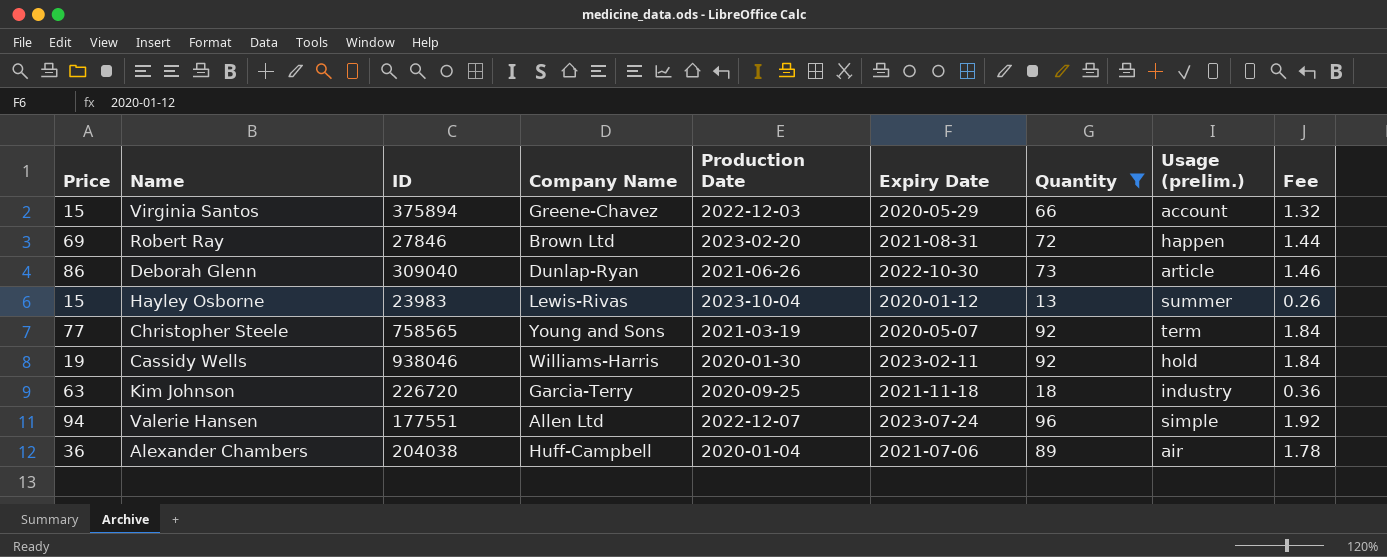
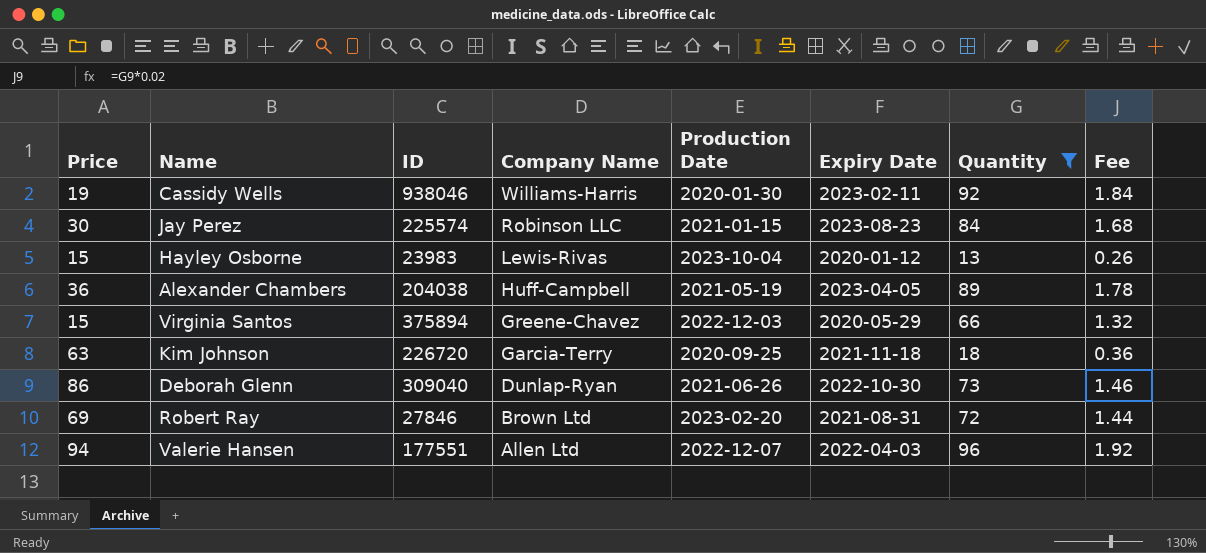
row order: none -> Company Name descending
column Usage (prelim.) | position: 8 -> none
row Christopher Steele: 77 | 758565 | Young and Sons | 2021-03-19 | 2020-05-07 | 92 | term | 1.84 -> none
row Jay Perez: none -> 30 | 225574 | Robinson LLC | 2021-01-15 | 2023-08-23 | 84 | 1.68
Alexander Chambers | Production Date: 2020-01-04 -> 2021-05-19
Alexander Chambers | Expiry Date: 2021-07-06 -> 2023-04-05
Valerie Hansen | Expiry Date: 2023-07-24 -> 2022-04-03

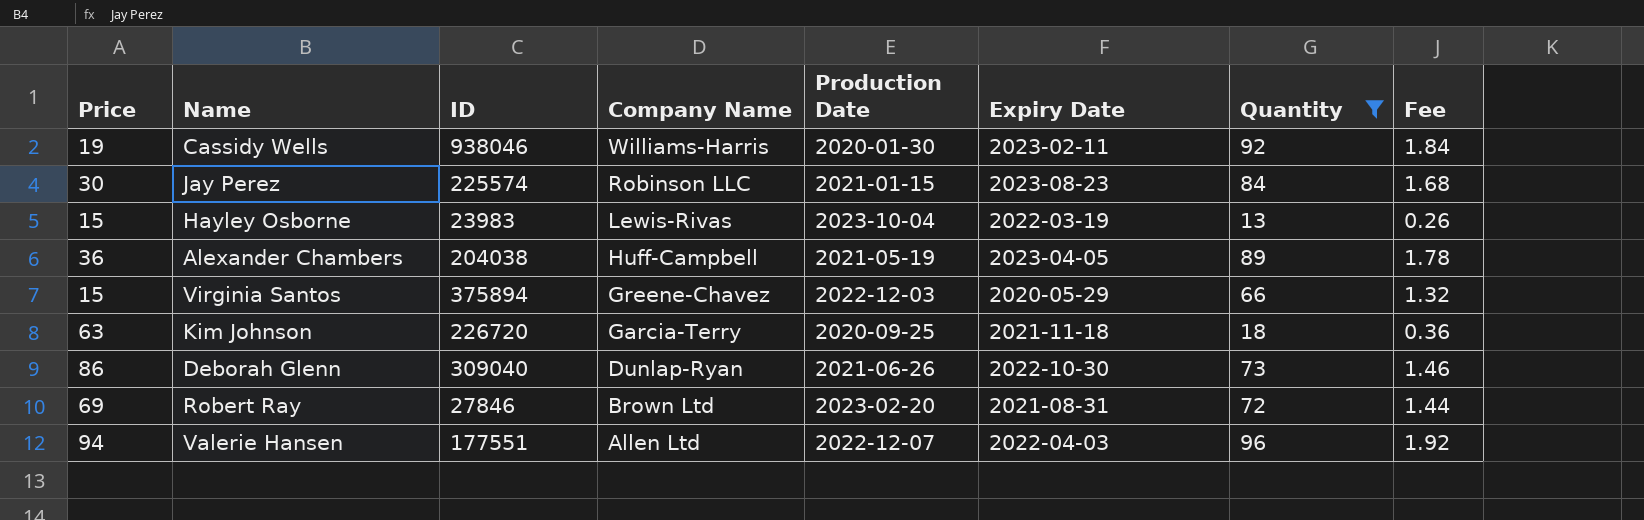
Hayley Osborne | Expiry Date: 2020-01-12 -> 2022-03-19

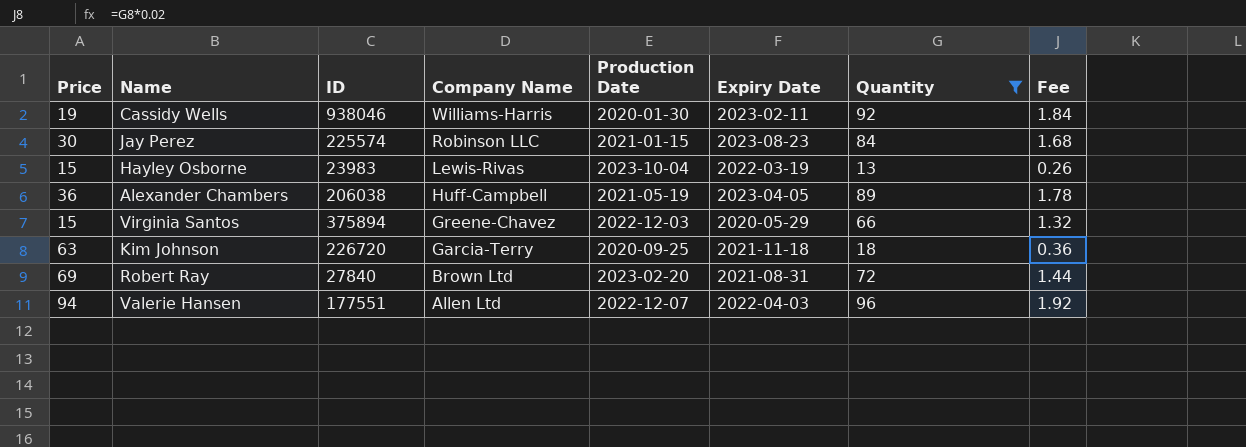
row Deborah Glenn: 86 | 309040 | Dunlap-Ryan | 2021-06-26 | 2022-10-30 | 73 | 1.46 -> none
Alexander Chambers | ID: 204038 -> 206038
Robert Ray | ID: 27846 -> 27840

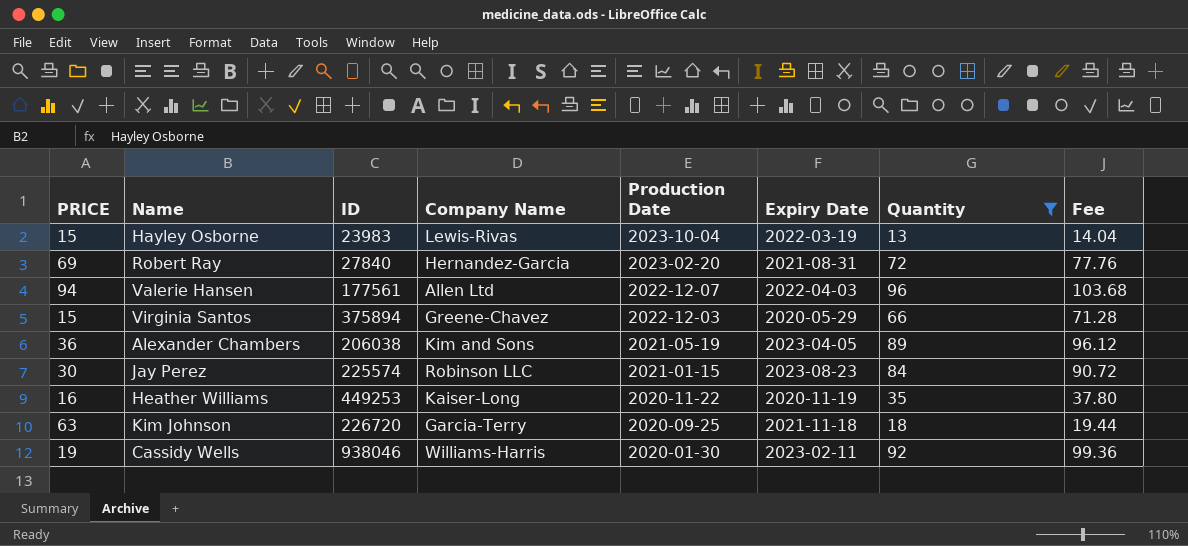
row order: Company Name descending -> Production Date descending
column name: Price -> PRICE
column Fee | formula: [Quantity] * 0.02 -> [Quantity] * 1.08
Robert Ray | Company Name: Brown Ltd -> Hernandez-Garcia
Valerie Hansen | ID: 177551 -> 177561
Alexander Chambers | Company Name: Huff-Campbell -> Kim and Sons
row Heather Williams: none -> 16 | 449253 | Kaiser-Long | 2020-11-22 | 2020-11-19 | 35 | 37.80

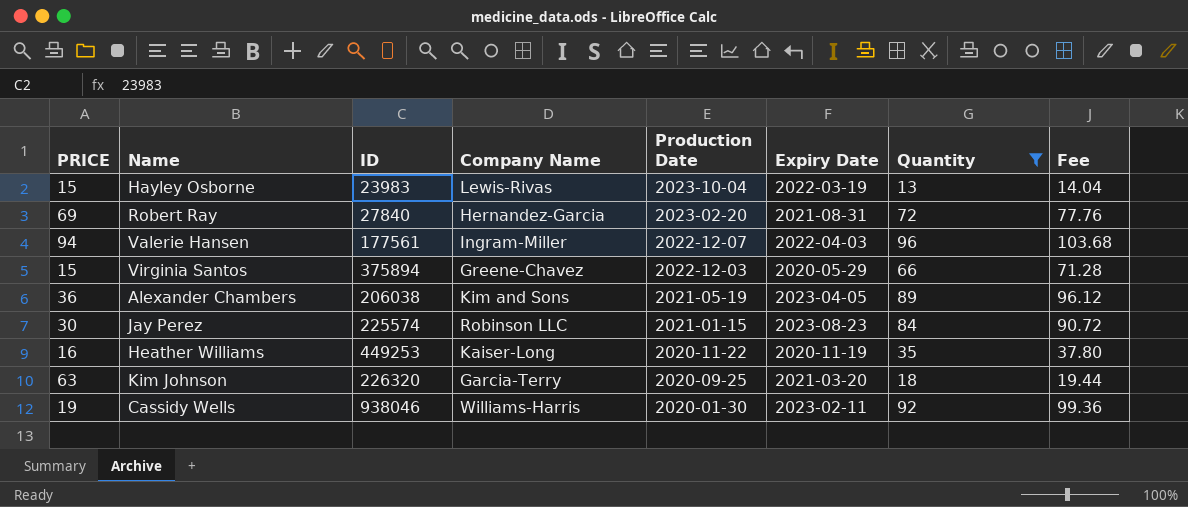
Valerie Hansen | Company Name: Allen Ltd -> Ingram-Miller
Kim Johnson | ID: 226720 -> 226320
Kim Johnson | Expiry Date: 2021-11-18 -> 2021-03-20

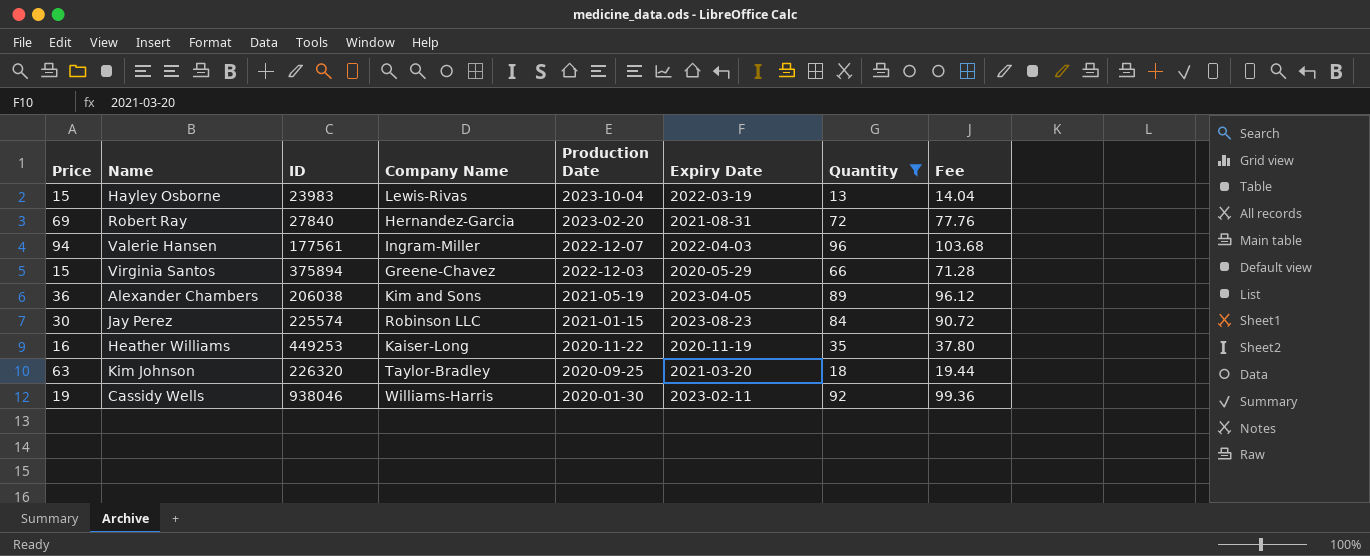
column name: PRICE -> Price
Kim Johnson | Company Name: Garcia-Terry -> Taylor-Bradley

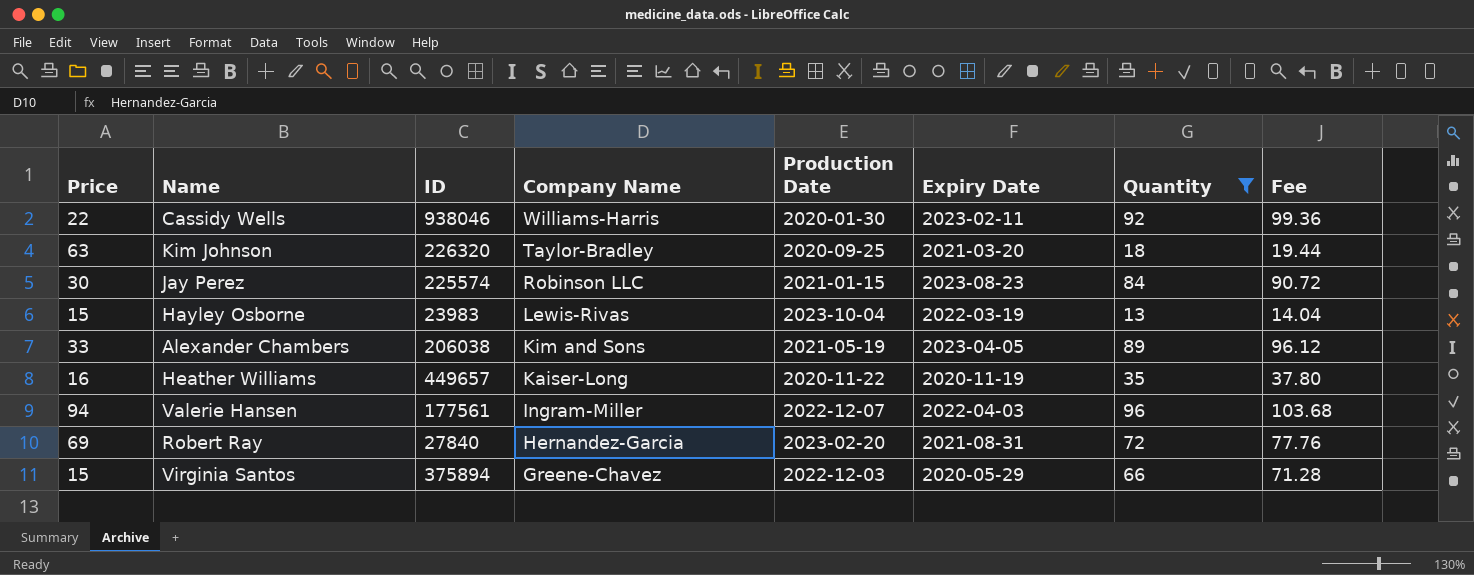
row order: Production Date descending -> Company Name descending
Cassidy Wells | Price: 19 -> 22
Alexander Chambers | Price: 36 -> 33
Heather Williams | ID: 449253 -> 449657

